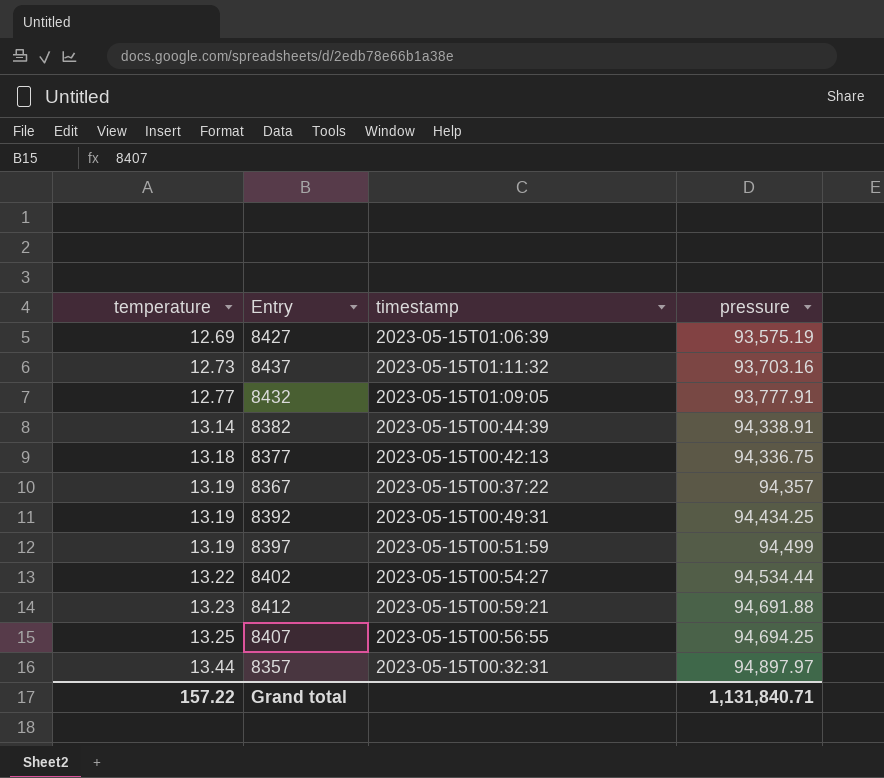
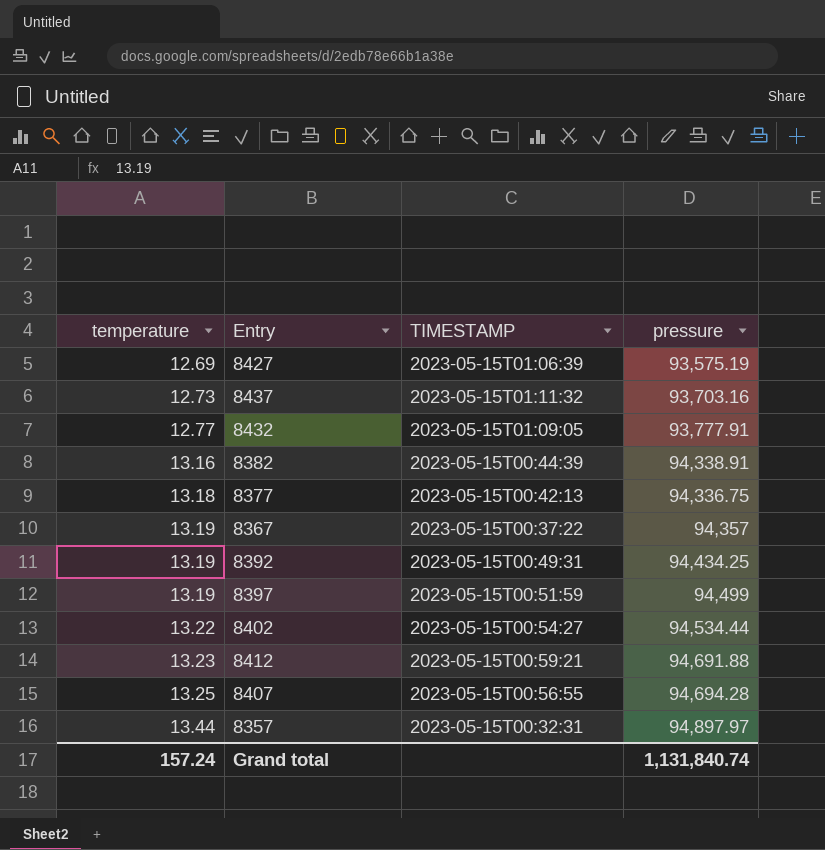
column name: timestamp -> TIMESTAMP
8382 | temperature: 13.14 -> 13.16
8407 | pressure: 94,694.25 -> 94,694.28
Grand total | temperature: 157.22 -> 157.24
Grand total | pressure: 1,131,840.71 -> 1,131,840.74

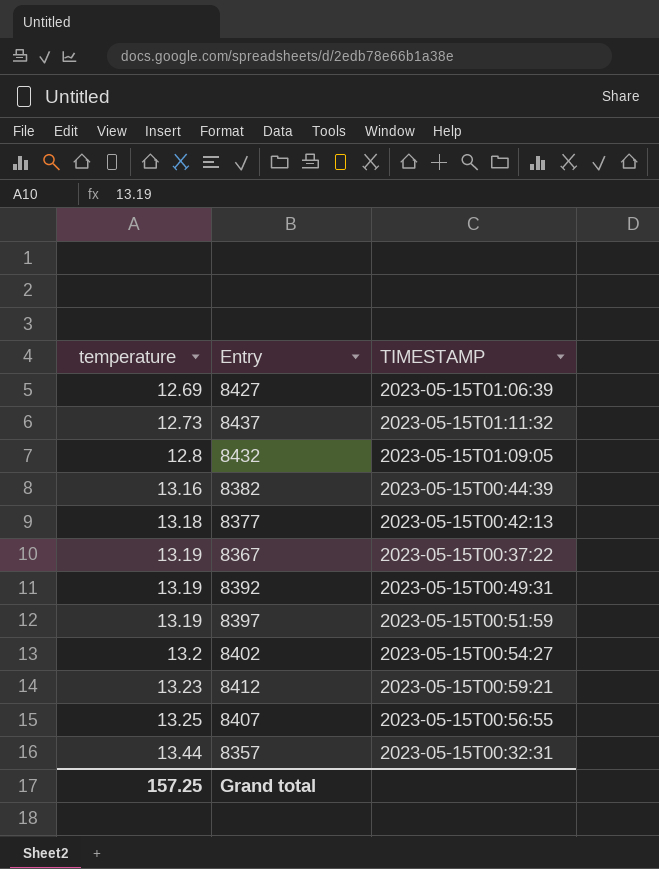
column pressure | position: 4 -> none
8432 | temperature: 12.77 -> 12.8
8402 | temperature: 13.22 -> 13.2
Grand total | temperature: 157.24 -> 157.25

